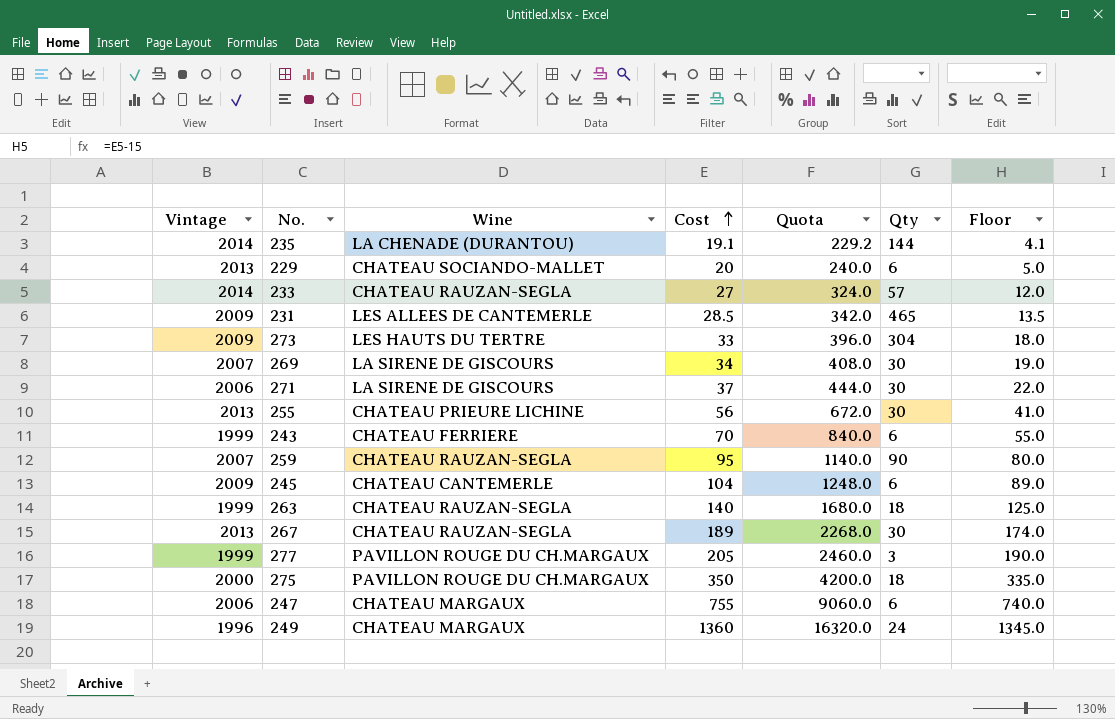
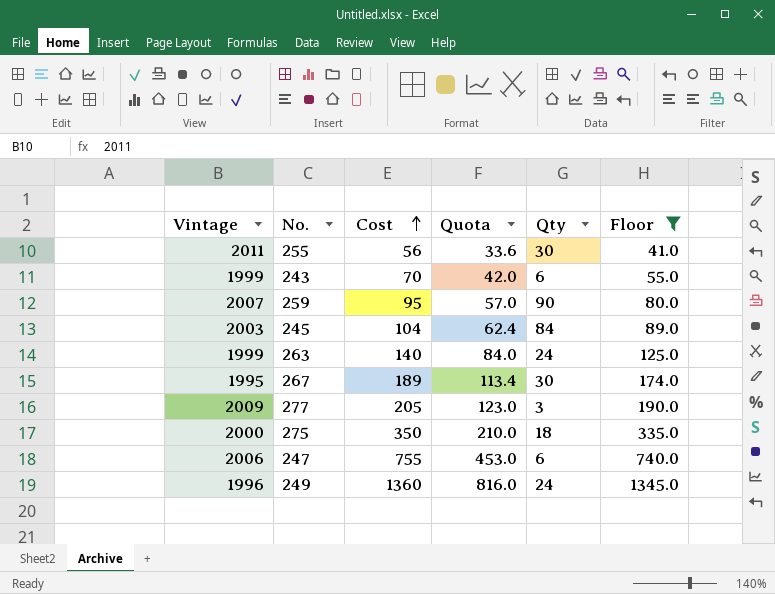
filter: none -> Floor >= 41.0
column Wine | position: 3 -> none
column Quota | formula: [Cost] * 12 -> [Cost] * 0.6
255 | Vintage: 2013 -> 2011
245 | Vintage: 2009 -> 2003
245 | Qty: 6 -> 84
263 | Qty: 18 -> 24
267 | Vintage: 2013 -> 1995
277 | Vintage: 1999 -> 2009

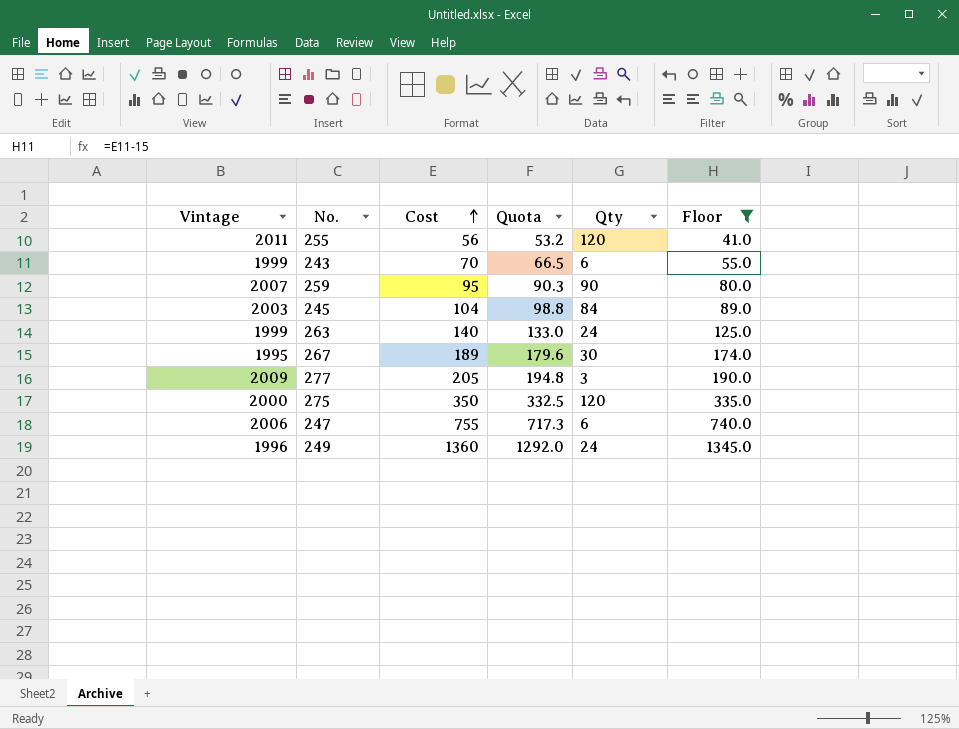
column Quota | formula: [Cost] * 0.6 -> [Cost] * 0.95
255 | Qty: 30 -> 120
275 | Qty: 18 -> 120

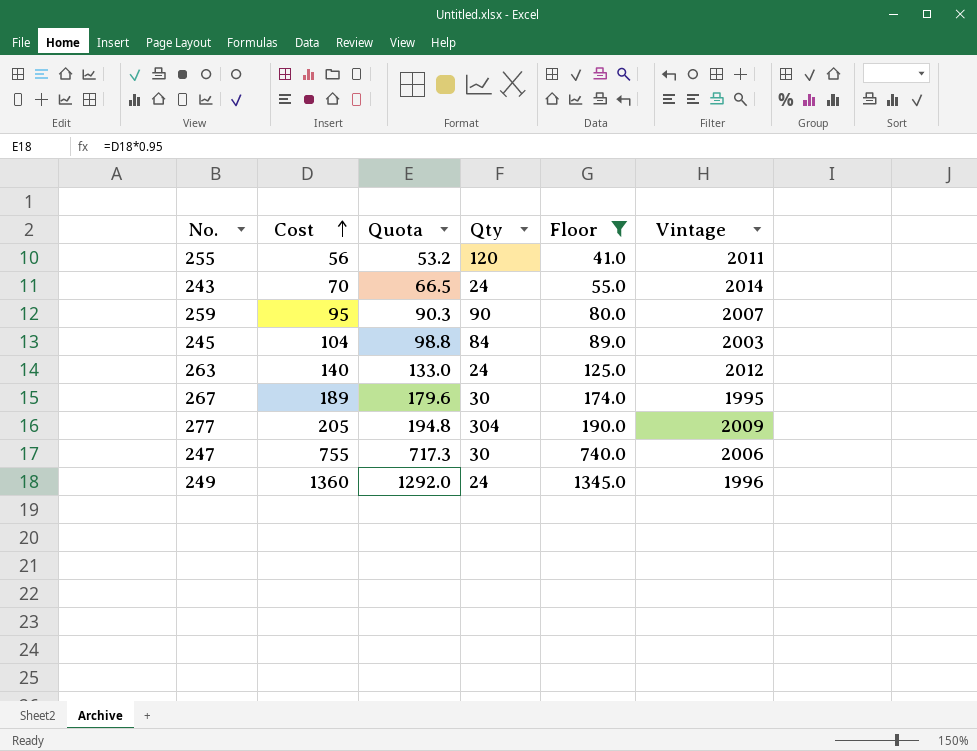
column Vintage | position: 1 -> 6
row 275: 2000 | 350 | 332.5 | 120 | 335.0 -> none
243 | Qty: 6 -> 24
243 | Vintage: 1999 -> 2014
263 | Vintage: 1999 -> 2012
277 | Qty: 3 -> 304
247 | Qty: 6 -> 30

